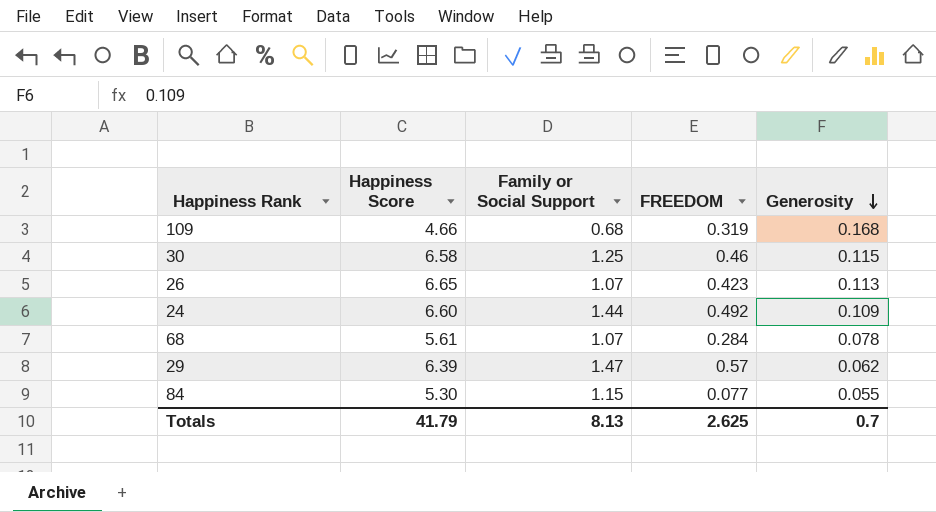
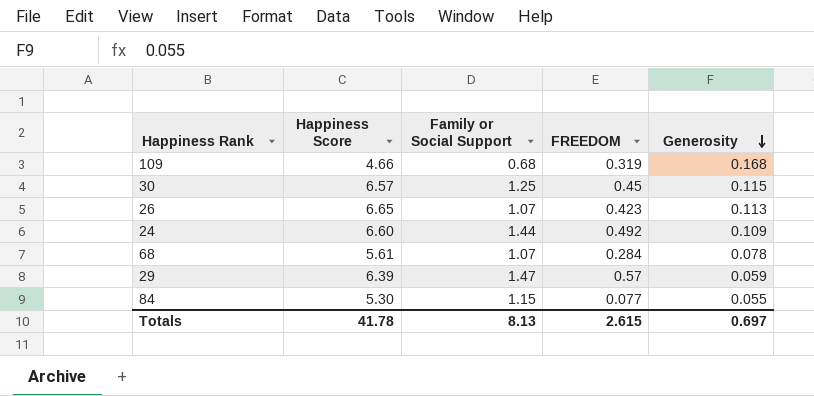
30 | Happiness Score: 6.58 -> 6.57
30 | FREEDOM: 0.46 -> 0.45
29 | Generosity: 0.062 -> 0.059
Totals | Happiness Score: 41.79 -> 41.78
Totals | FREEDOM: 2.625 -> 2.615
Totals | Generosity: 0.7 -> 0.697

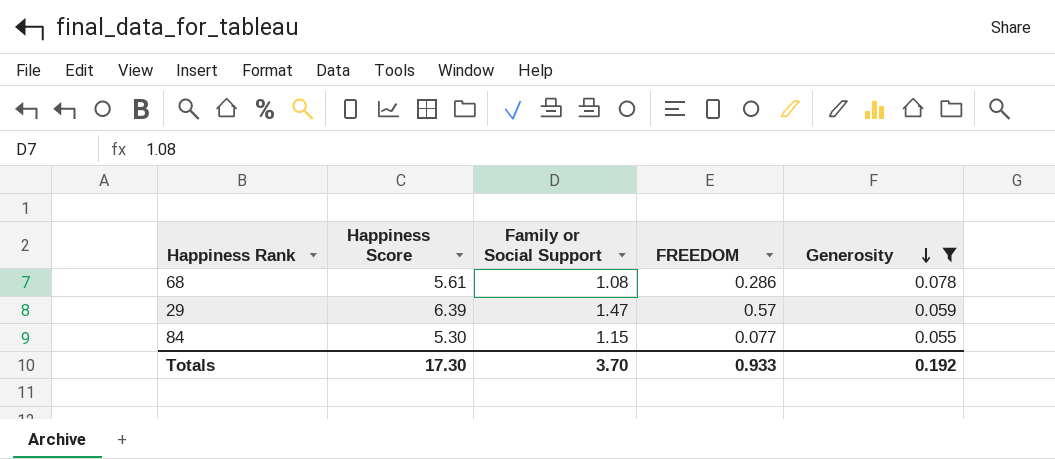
filter: none -> Generosity <= 0.078
68 | Family or Social Support: 1.07 -> 1.08
68 | FREEDOM: 0.284 -> 0.286
Totals | Happiness Score: 41.78 -> 17.30
Totals | Family or Social Support: 8.13 -> 3.70
Totals | FREEDOM: 2.615 -> 0.933
Totals | Generosity: 0.697 -> 0.192

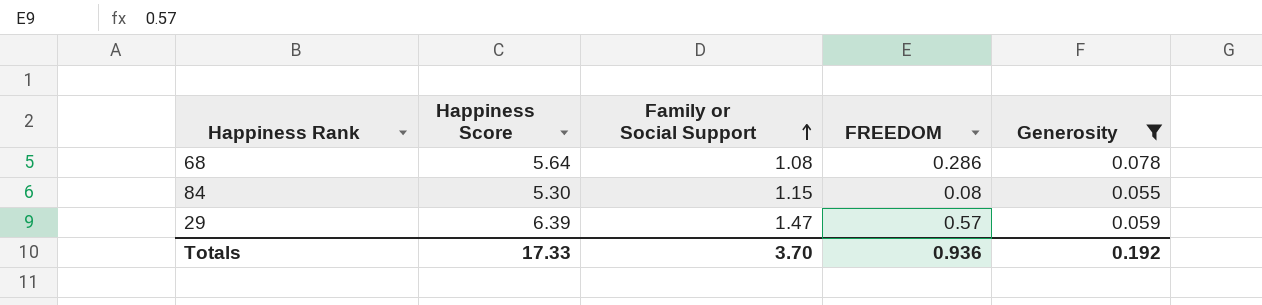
row order: Generosity descending -> Family or Social Support ascending
68 | Happiness Score: 5.61 -> 5.64
84 | FREEDOM: 0.077 -> 0.08
Totals | Happiness Score: 17.30 -> 17.33
Totals | FREEDOM: 0.933 -> 0.936

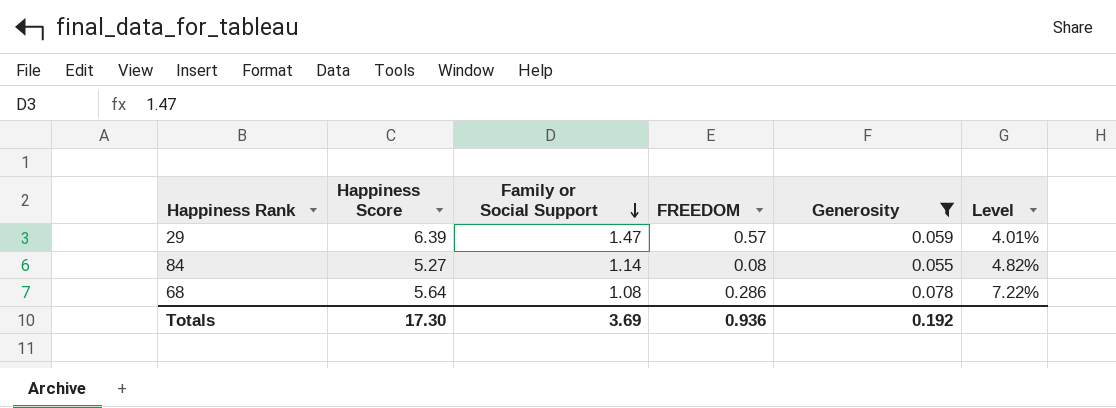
row order: Family or Social Support ascending -> Family or Social Support descending
column Level | formula: none -> [Generosity] / [Family or Social Support]
84 | Happiness Score: 5.30 -> 5.27
84 | Family or Social Support: 1.15 -> 1.14
Totals | Happiness Score: 17.33 -> 17.30
Totals | Family or Social Support: 3.70 -> 3.69

